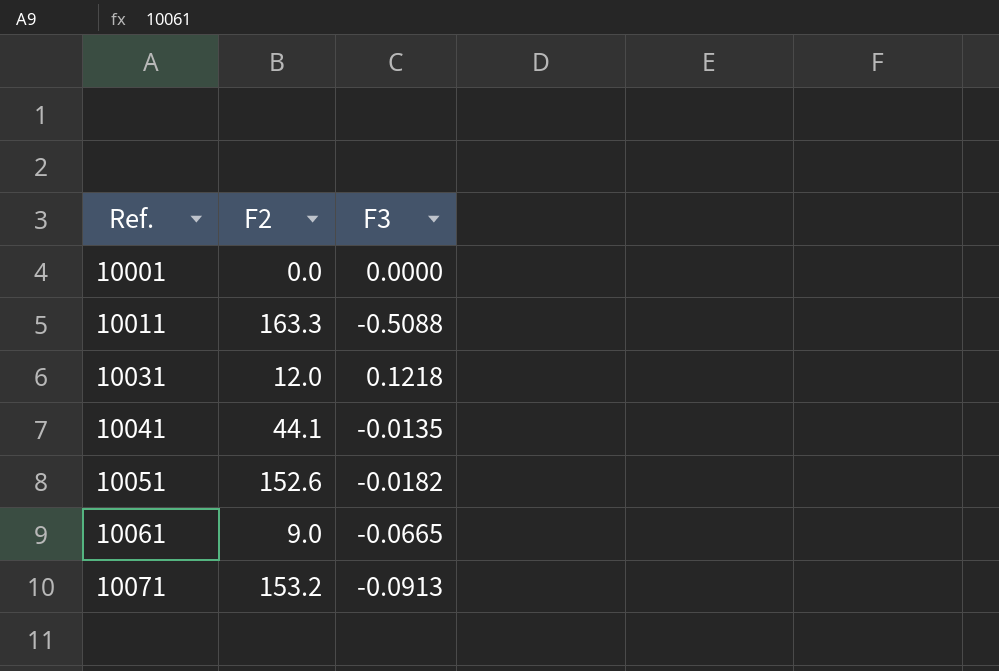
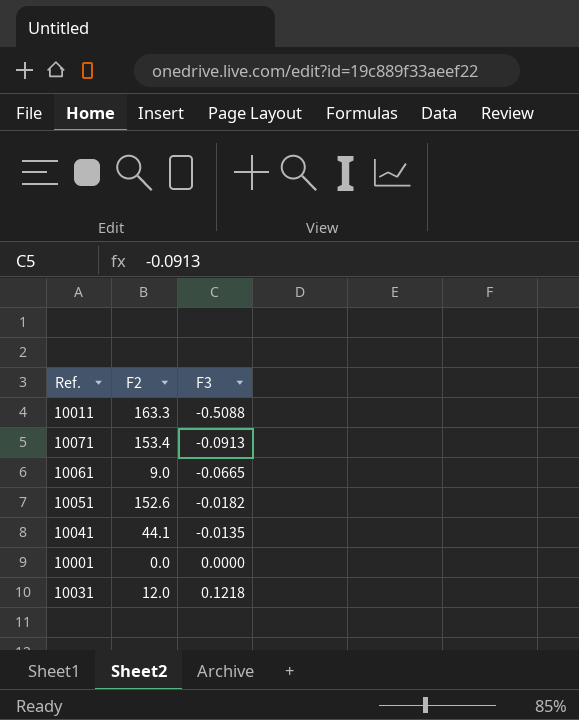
row order: Ref. ascending -> F3 ascending
10071 | F2: 153.2 -> 153.4

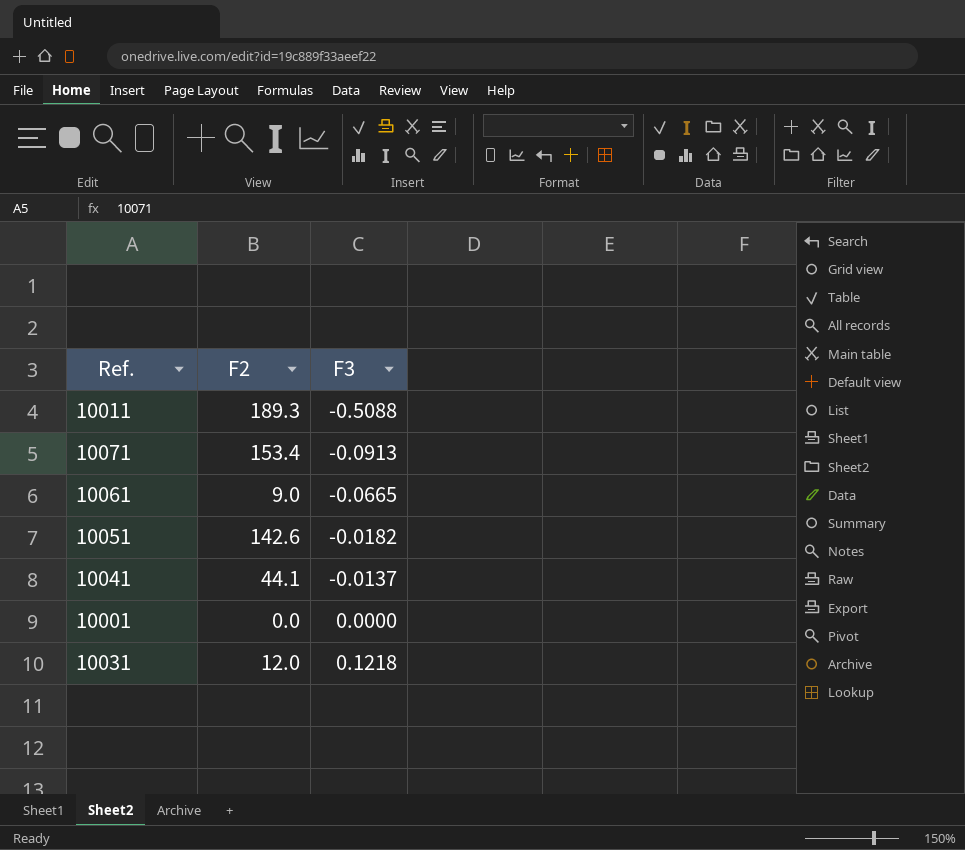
10011 | F2: 163.3 -> 189.3
10051 | F2: 152.6 -> 142.6
10041 | F3: -0.0135 -> -0.0137

